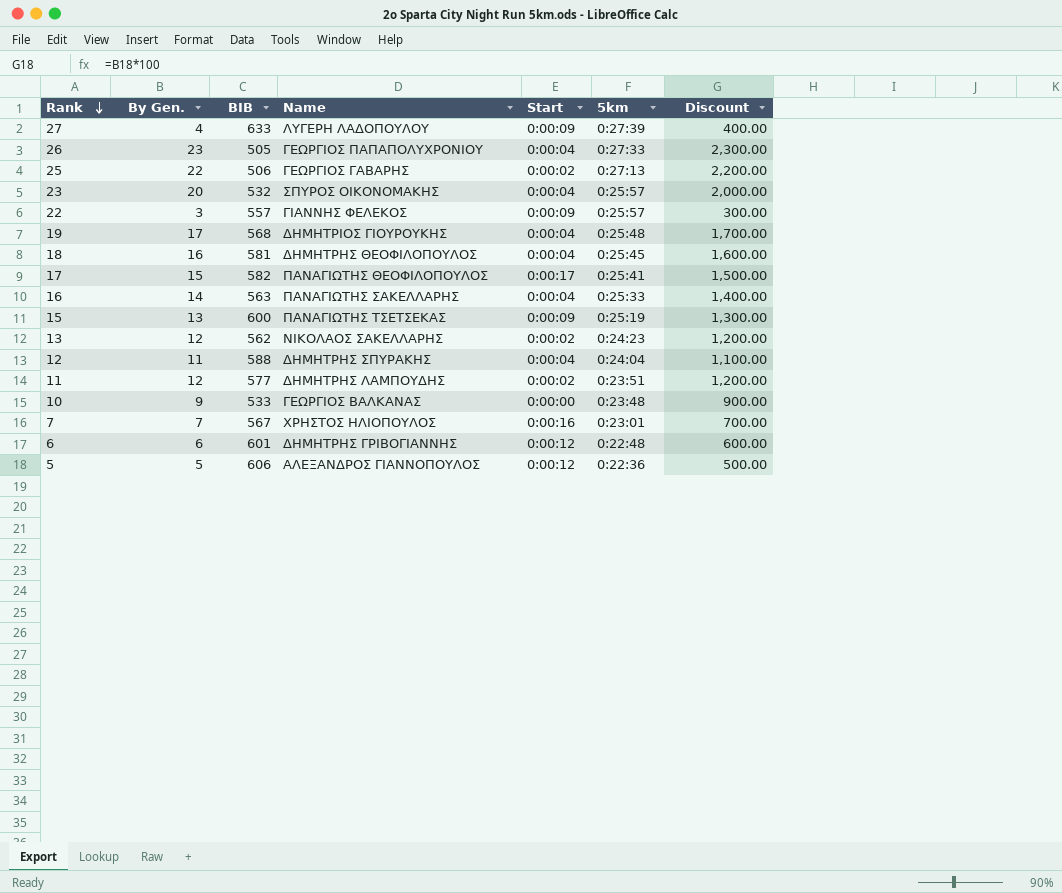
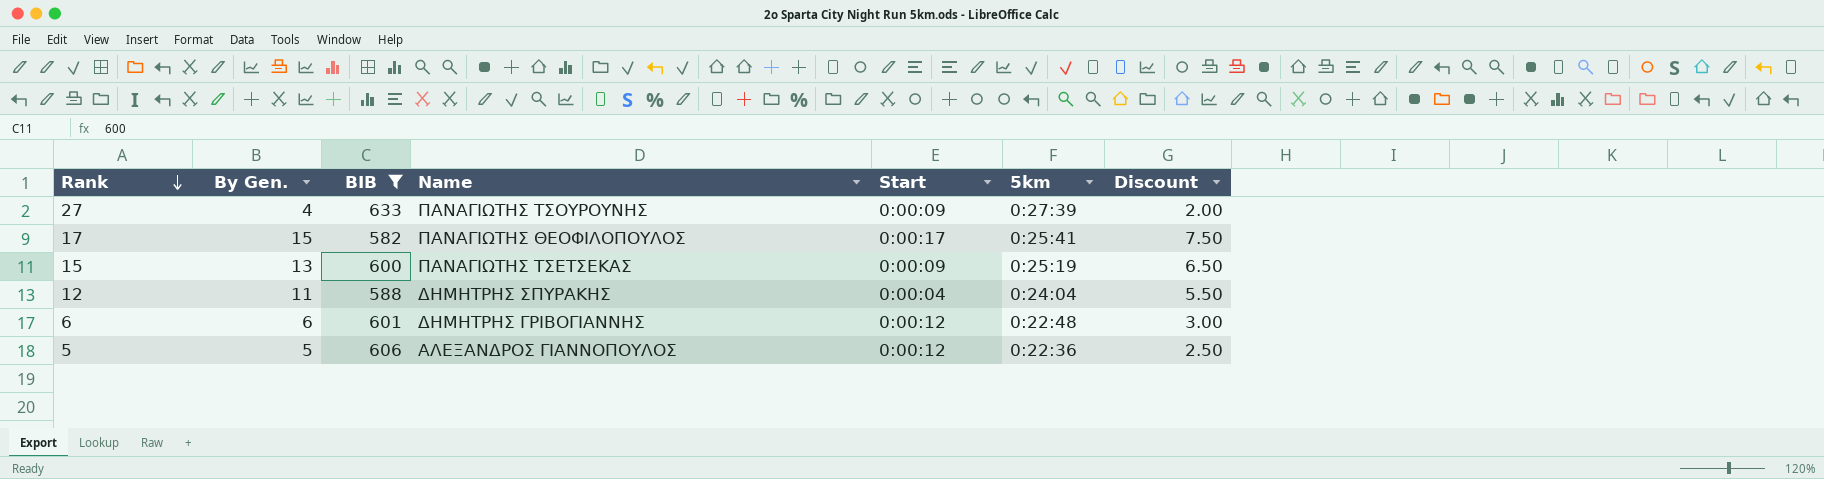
filter: none -> BIB >= 582
column Discount | formula: [By Gen.] * 100 -> [By Gen.] * 0.5
27 | Name: ΛΥΓΕΡΗ ΛΑΔΟΠΟΥΛΟΥ -> ΠΑΝΑΓΙΩΤΗΣ ΤΣΟΥΡΟΥΝΗΣ

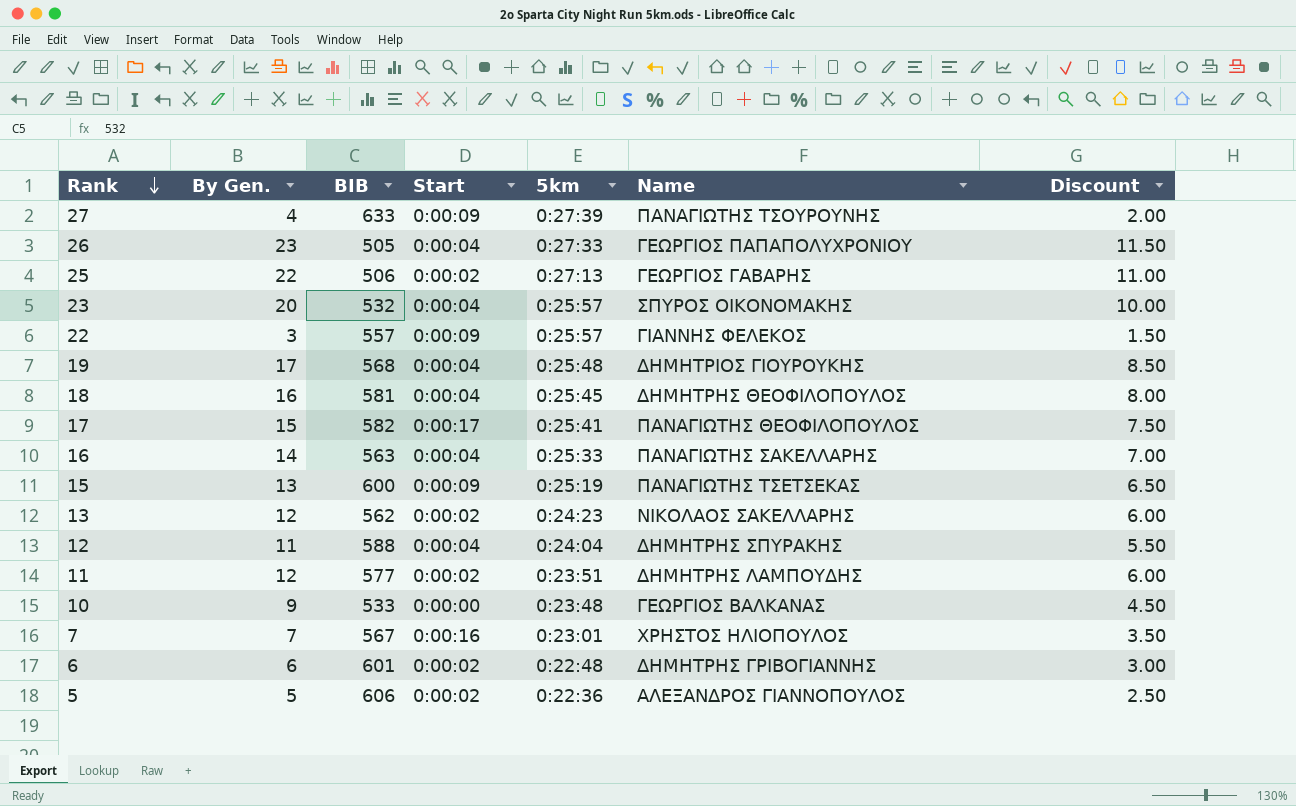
filter: BIB >= 582 -> none
column Name | position: 4 -> 6
6 | Start: 0:00:12 -> 0:00:02
5 | Start: 0:00:12 -> 0:00:02

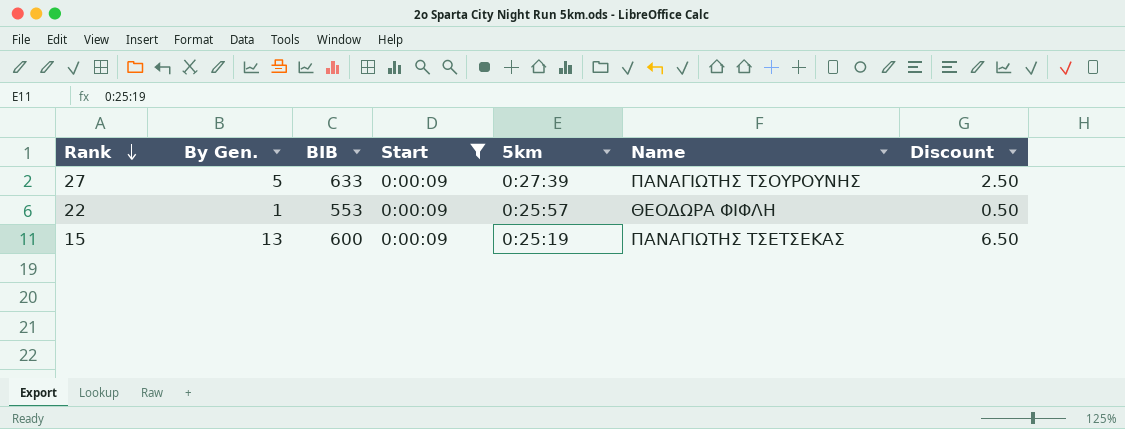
filter: none -> Start = 0:00:09
27 | By Gen.: 4 -> 5
27 | Discount: 2.00 -> 2.50
22 | By Gen.: 3 -> 1
22 | BIB: 557 -> 553
22 | Name: ΓΙΑΝΝΗΣ ΦΕΛΕΚΟΣ -> ΘΕΟΔΩΡΑ ΦΙΦΛΗ
22 | Discount: 1.50 -> 0.50

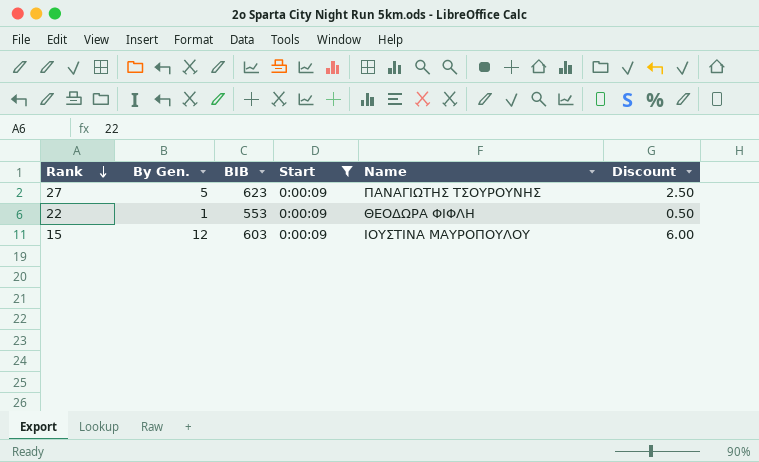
column 5km | position: 5 -> none
27 | BIB: 633 -> 623
15 | By Gen.: 13 -> 12
15 | BIB: 600 -> 603
15 | Name: ΠΑΝΑΓΙΩΤΗΣ ΤΣΕΤΣΕΚΑΣ -> ΙΟΥΣΤΙΝΑ ΜΑΥΡΟΠΟΥΛΟΥ
15 | Discount: 6.50 -> 6.00

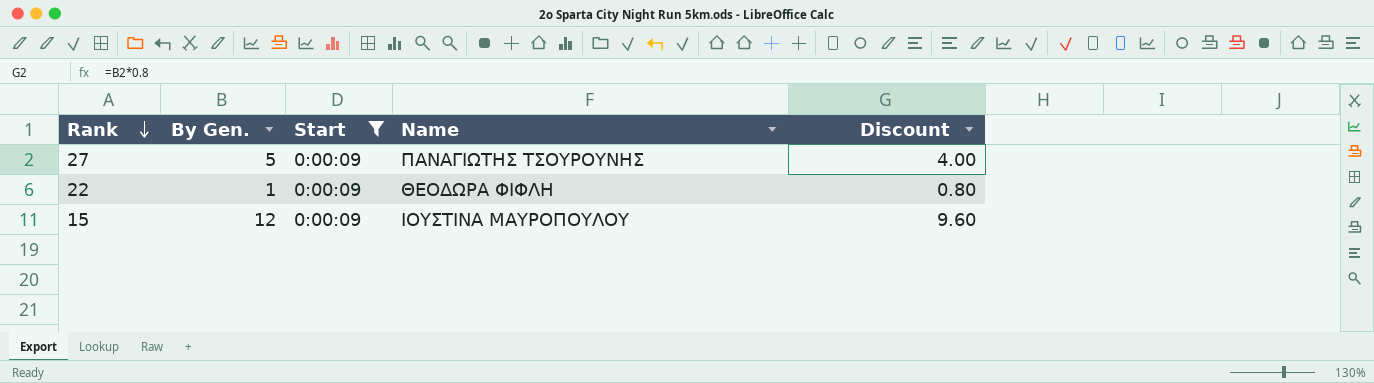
column BIB | position: 3 -> none
column Discount | formula: [By Gen.] * 0.5 -> [By Gen.] * 0.8

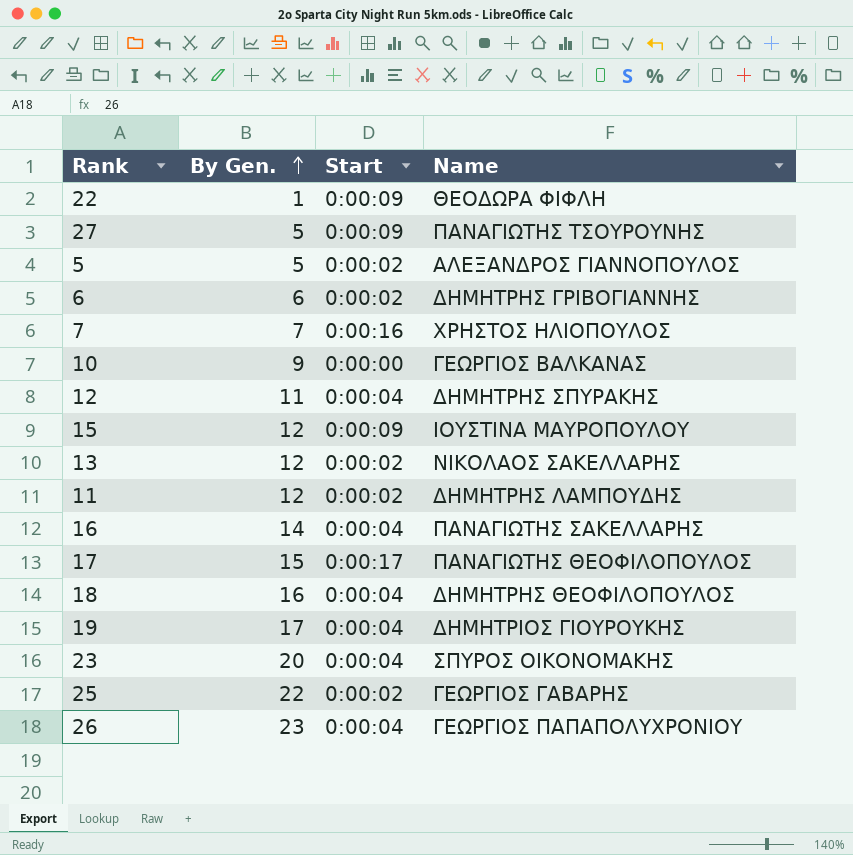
filter: Start = 0:00:09 -> none
row order: Rank descending -> By Gen. ascending
column Discount | formula: [By Gen.] * 0.8 -> none

